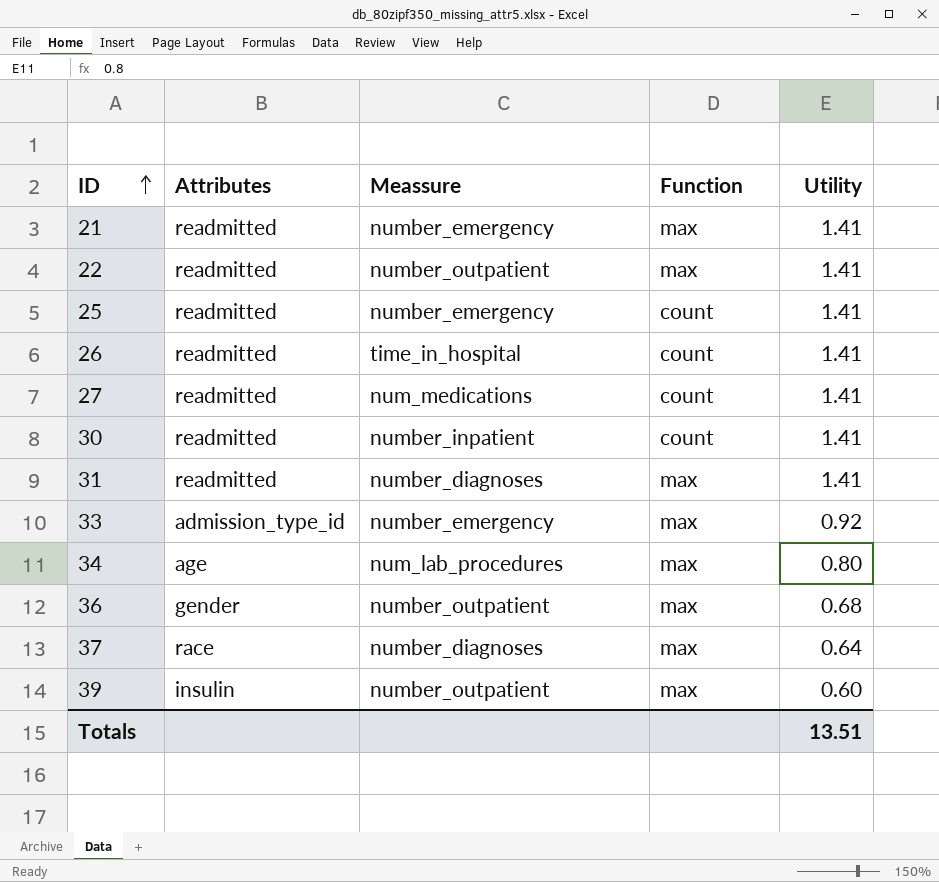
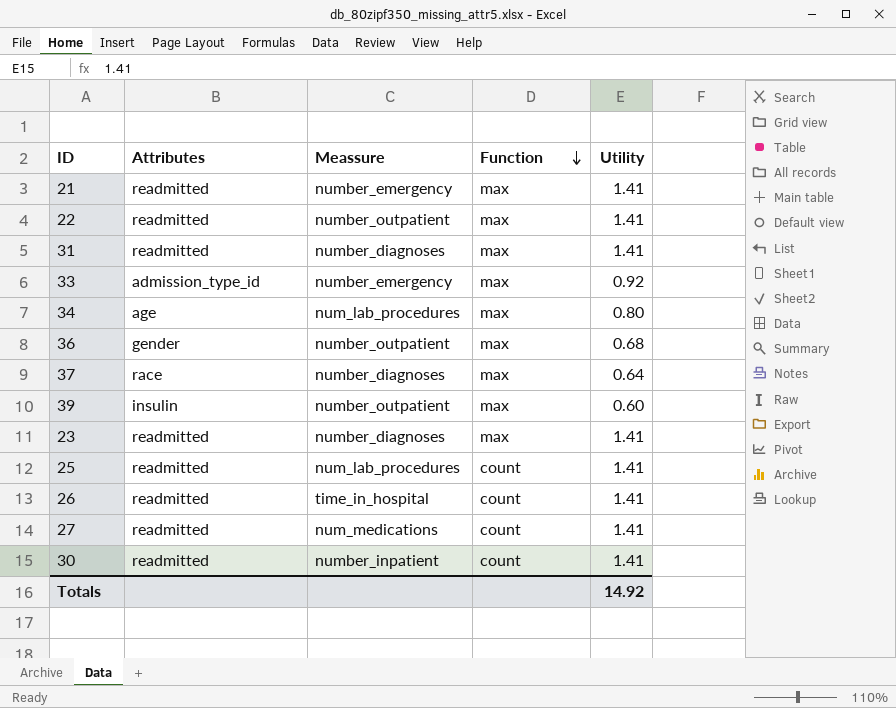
row order: ID ascending -> Function descending
row 23: none -> readmitted | number_diagnoses | max | 1.41
25 | Meassure: number_emergency -> num_lab_procedures
Totals | Utility: 13.51 -> 14.92

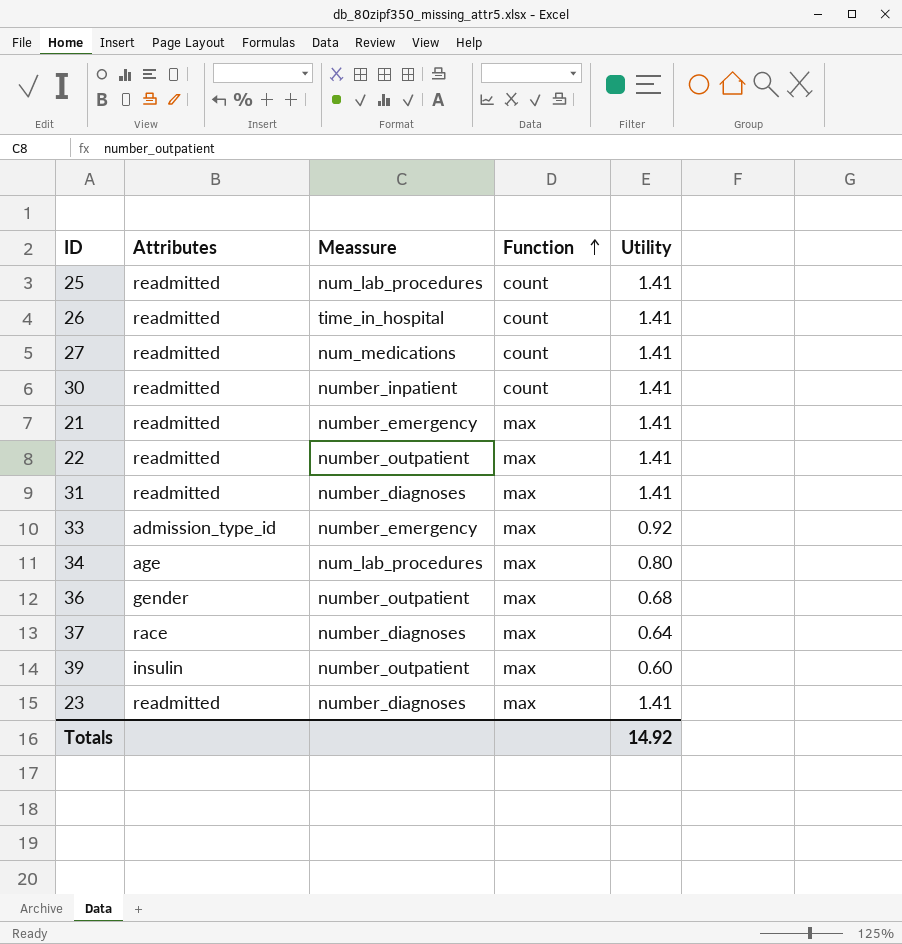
row order: Function descending -> Function ascending

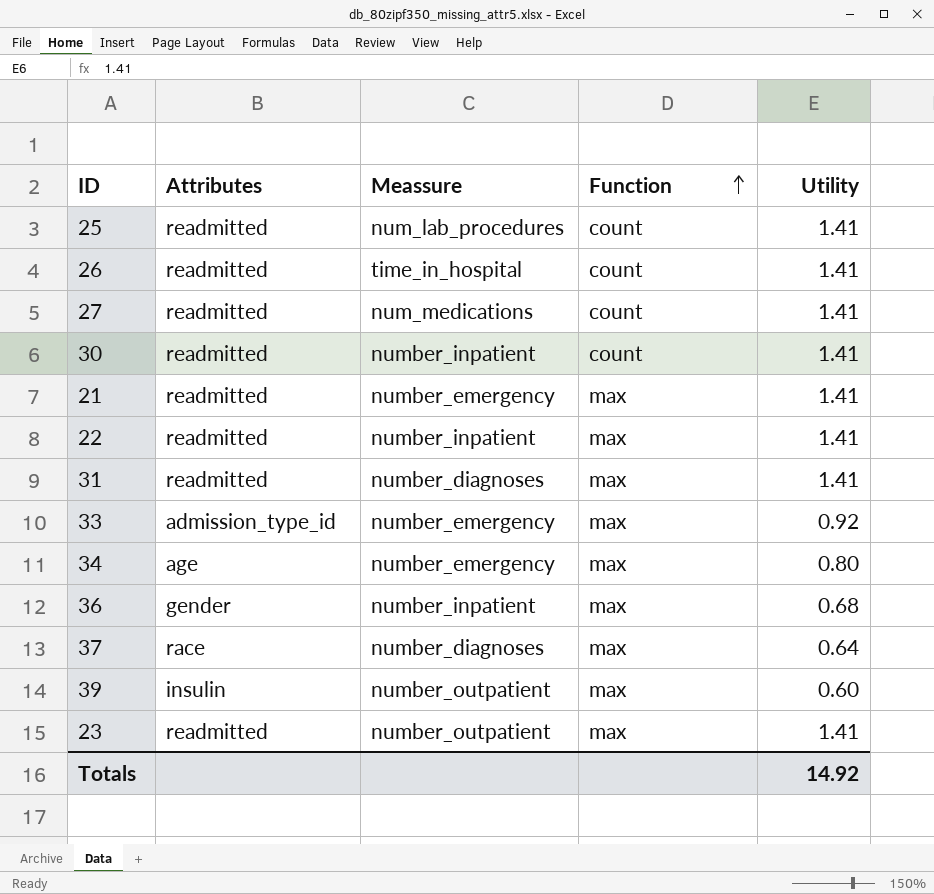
22 | Meassure: number_outpatient -> number_inpatient
34 | Meassure: num_lab_procedures -> number_emergency
36 | Meassure: number_outpatient -> number_inpatient
23 | Meassure: number_diagnoses -> number_outpatient

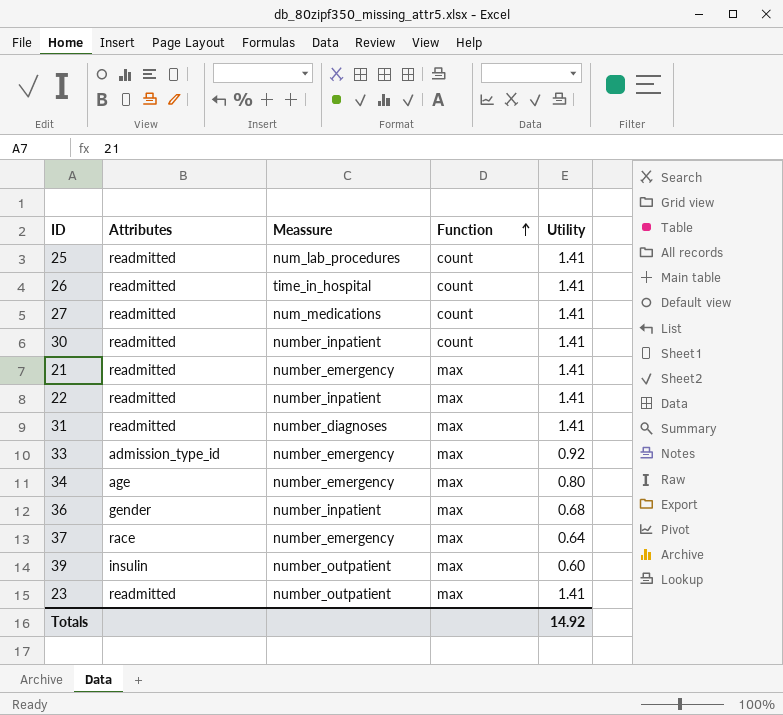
37 | Meassure: number_diagnoses -> number_emergency

